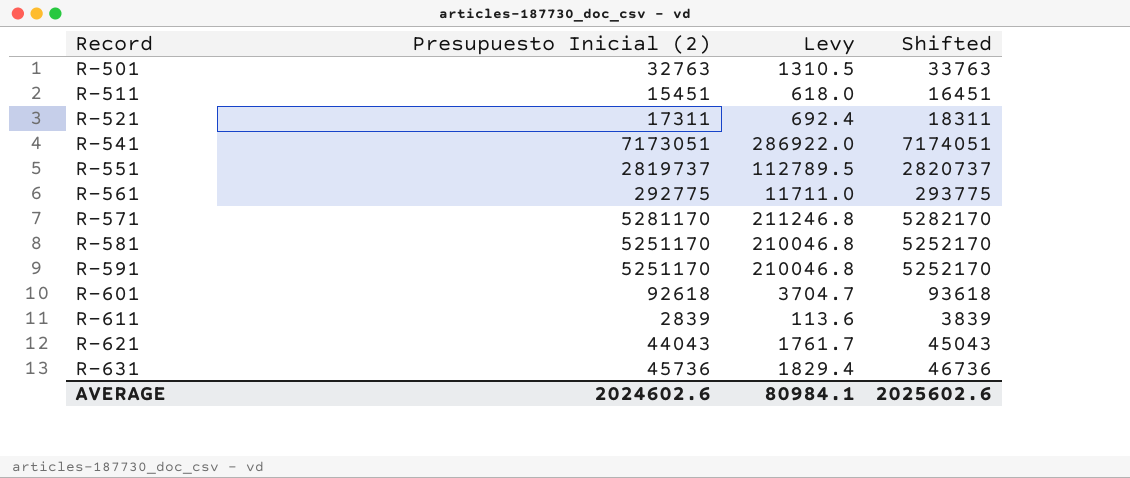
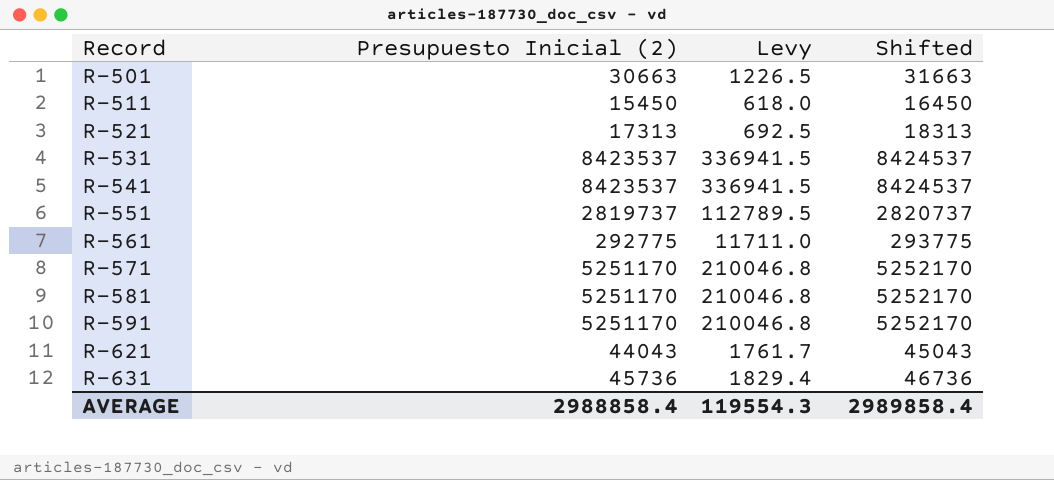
row R-601: 92618 | 3704.7 | 93618 -> none
row R-611: 2839 | 113.6 | 3839 -> none
R-501 | Presupuesto Inicial (2): 32763 -> 30663
R-501 | Levy: 1310.5 -> 1226.5
R-501 | Shifted: 33763 -> 31663
R-511 | Presupuesto Inicial (2): 15451 -> 15450
R-511 | Shifted: 16451 -> 16450
R-521 | Presupuesto Inicial (2): 17311 -> 17313
R-521 | Levy: 692.4 -> 692.5
R-521 | Shifted: 18311 -> 18313
row R-531: none -> 8423537 | 336941.5 | 8424537
R-541 | Presupuesto Inicial (2): 7173051 -> 8423537
R-541 | Levy: 286922.0 -> 336941.5
R-541 | Shifted: 7174051 -> 8424537
R-571 | Presupuesto Inicial (2): 5281170 -> 5251170
R-571 | Levy: 211246.8 -> 210046.8
R-571 | Shifted: 5282170 -> 5252170
AVERAGE | Presupuesto Inicial (2): 2024602.6 -> 2988858.4
AVERAGE | Levy: 80984.1 -> 119554.3
AVERAGE | Shifted: 2025602.6 -> 2989858.4

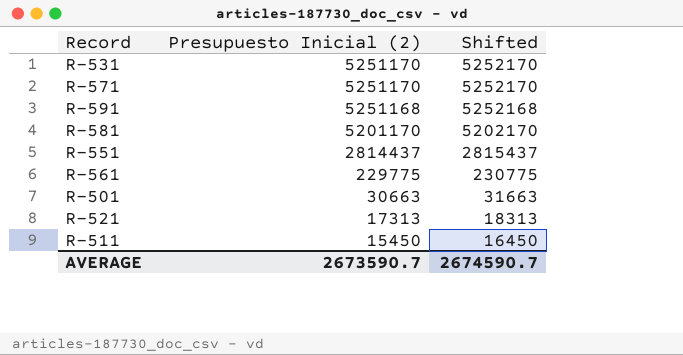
row order: Record ascending -> Presupuesto Inicial (2) descending
column Levy | formula: [Presupuesto Inicial (2)] * 0.04 -> none
row R-541: 8423537 | 336941.5 | 8424537 -> none
row R-621: 44043 | 1761.7 | 45043 -> none
row R-631: 45736 | 1829.4 | 46736 -> none
R-531 | Presupuesto Inicial (2): 8423537 -> 5251170
R-531 | Shifted: 8424537 -> 5252170
R-591 | Presupuesto Inicial (2): 5251170 -> 5251168
R-591 | Shifted: 5252170 -> 5252168
R-581 | Presupuesto Inicial (2): 5251170 -> 5201170
R-581 | Shifted: 5252170 -> 5202170
R-551 | Presupuesto Inicial (2): 2819737 -> 2814437
R-551 | Shifted: 2820737 -> 2815437
R-561 | Presupuesto Inicial (2): 292775 -> 229775
R-561 | Shifted: 293775 -> 230775
AVERAGE | Presupuesto Inicial (2): 2988858.4 -> 2673590.7
AVERAGE | Shifted: 2989858.4 -> 2674590.7

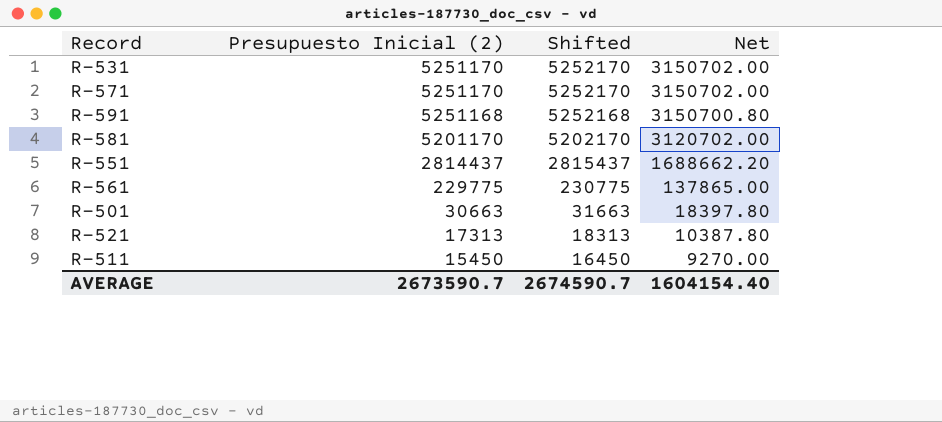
column Net | formula: none -> [Presupuesto Inicial (2)] * 0.6

